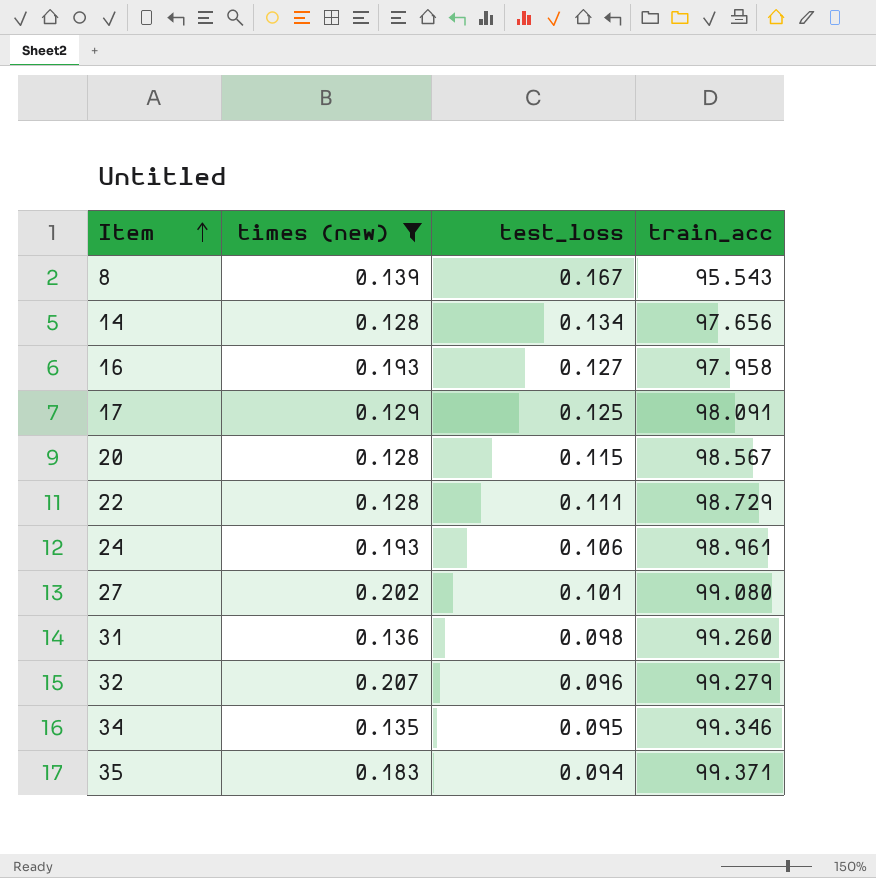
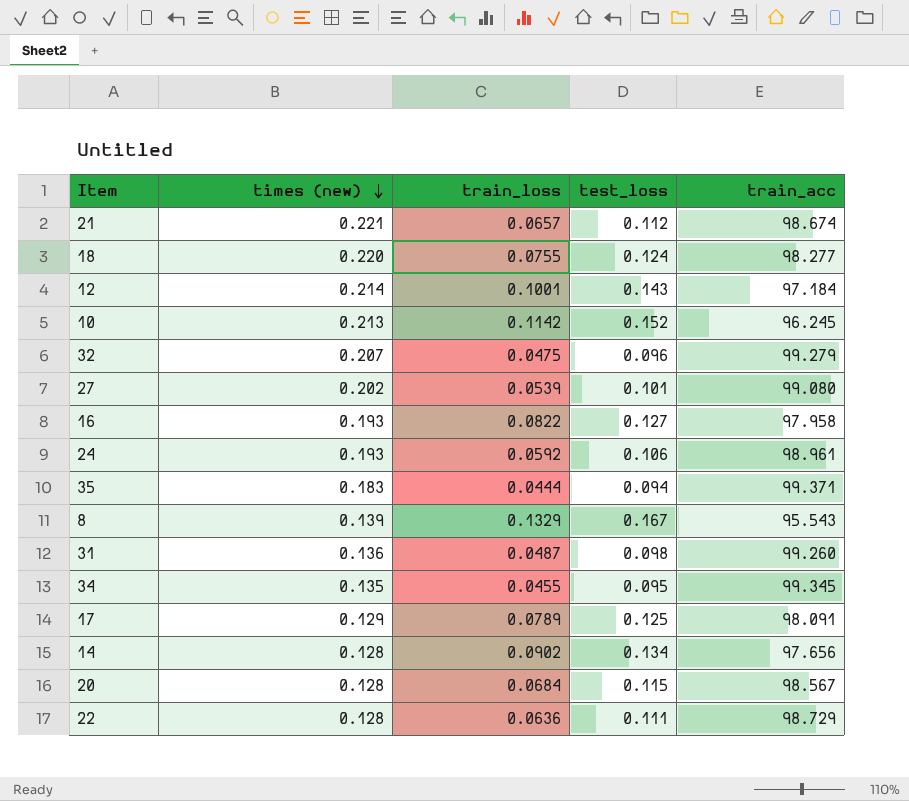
filter: times (new) <= 0.207 -> none
row order: Item ascending -> times (new) descending
column train_loss | position: none -> 3
34 | train_acc: 99.346 -> 99.345

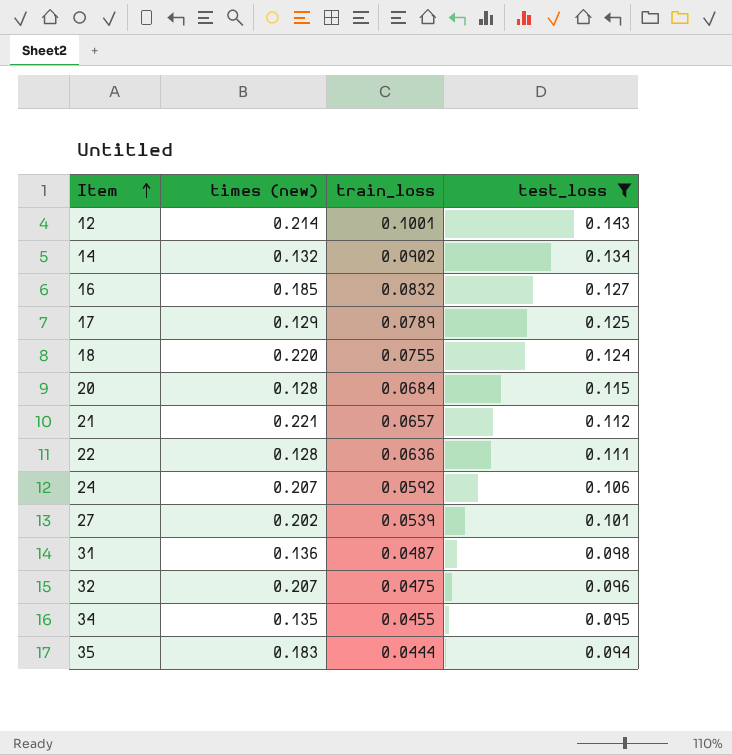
filter: none -> test_loss <= 0.143
row order: times (new) descending -> Item ascending
column train_acc | position: 5 -> none
14 | times (new): 0.128 -> 0.132
16 | times (new): 0.193 -> 0.185
16 | train_loss: 0.0822 -> 0.0832
24 | times (new): 0.193 -> 0.207

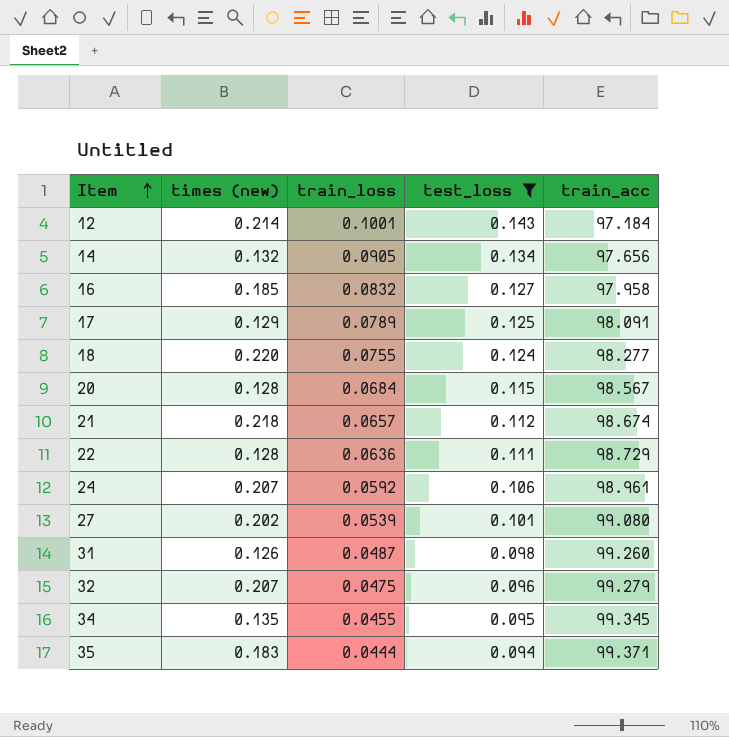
column train_acc | position: none -> 5
14 | train_loss: 0.0902 -> 0.0905
21 | times (new): 0.221 -> 0.218
31 | times (new): 0.136 -> 0.126

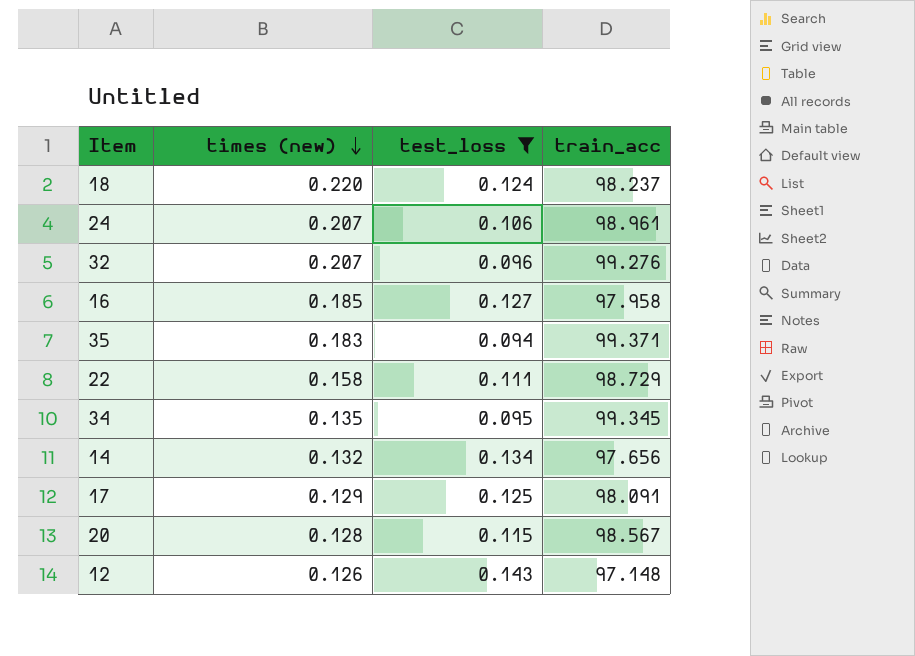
row order: Item ascending -> times (new) descending
column train_loss | position: 3 -> none
row 21: 0.218 | 0.0657 | 0.112 | 98.674 -> none
row 27: 0.202 | 0.0539 | 0.101 | 99.080 -> none
row 31: 0.126 | 0.0487 | 0.098 | 99.260 -> none
18 | train_acc: 98.277 -> 98.237
32 | train_acc: 99.279 -> 99.276
22 | times (new): 0.128 -> 0.158
12 | times (new): 0.214 -> 0.126
12 | train_acc: 97.184 -> 97.148

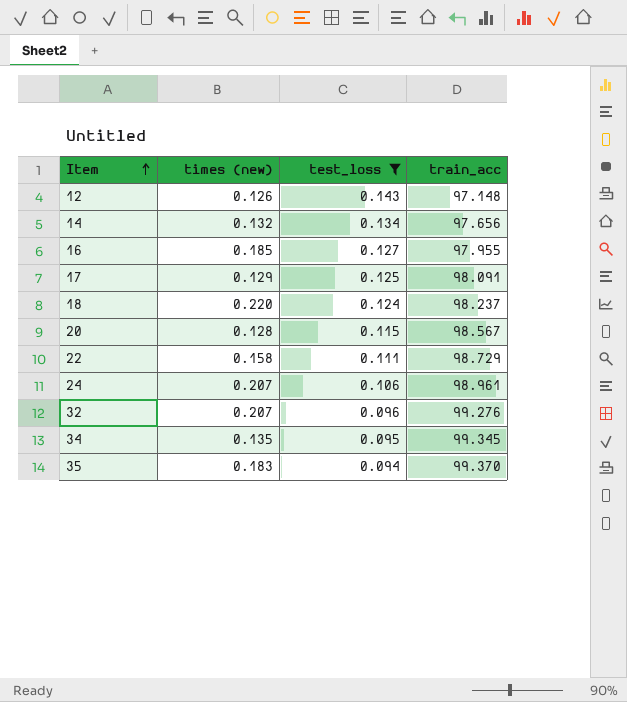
row order: times (new) descending -> Item ascending
16 | train_acc: 97.958 -> 97.955
35 | train_acc: 99.371 -> 99.370

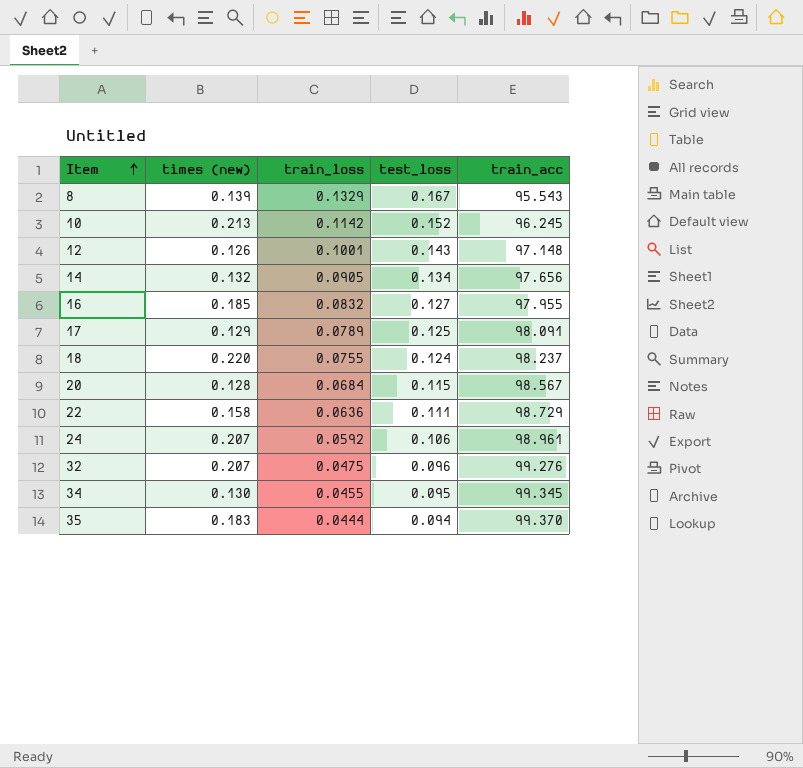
filter: test_loss <= 0.143 -> none
column train_loss | position: none -> 3
34 | times (new): 0.135 -> 0.130

